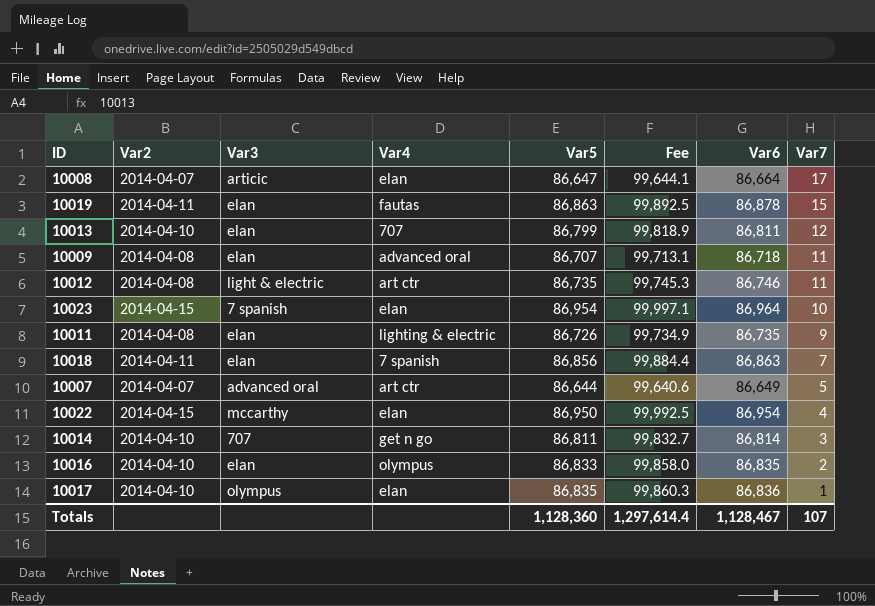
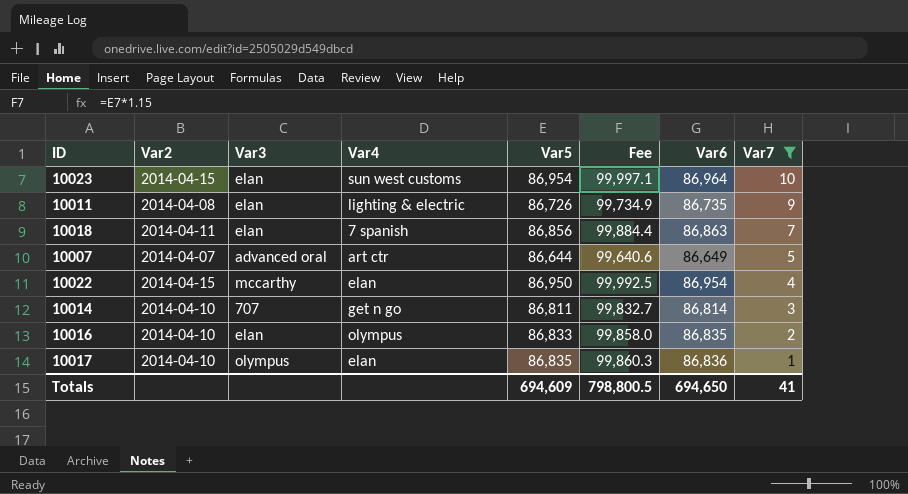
filter: none -> Var7 <= 10
10023 | Var3: 7 spanish -> elan
10023 | Var4: elan -> sun west customs
Totals | Var5: 1,128,360 -> 694,609
Totals | Fee: 1,297,614.4 -> 798,800.5
Totals | Var6: 1,128,467 -> 694,650
Totals | Var7: 107 -> 41

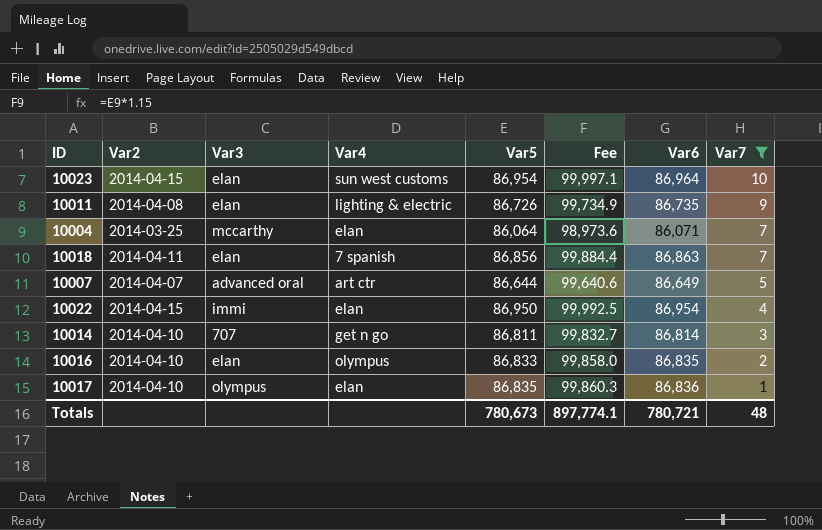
row 10004: none -> 2014-03-25 | mccarthy | elan | 86,064 | 98,973.6 | 86,071 | 7
10022 | Var3: mccarthy -> immi
Totals | Var5: 694,609 -> 780,673
Totals | Fee: 798,800.5 -> 897,774.1
Totals | Var6: 694,650 -> 780,721
Totals | Var7: 41 -> 48

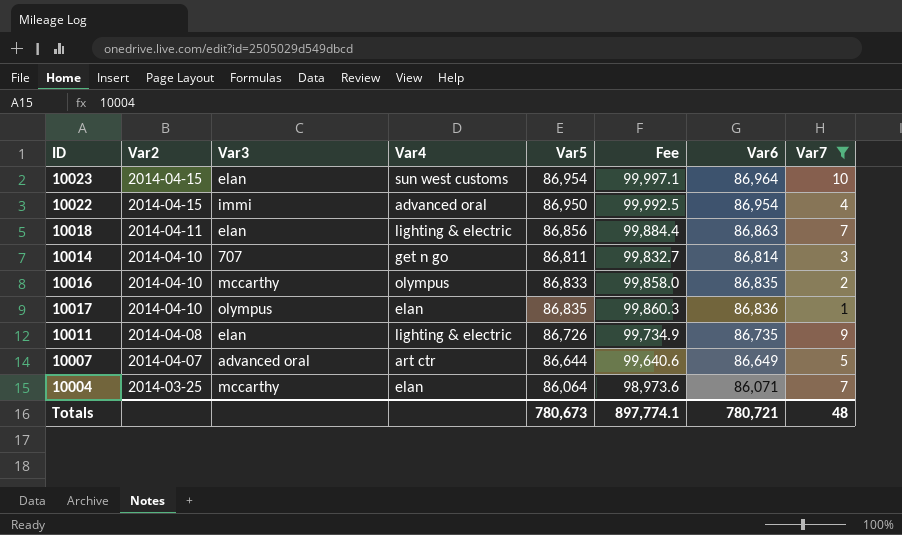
row order: Var7 descending -> Var2 descending
10022 | Var4: elan -> advanced oral
10018 | Var4: 7 spanish -> lighting & electric
10016 | Var3: elan -> mccarthy

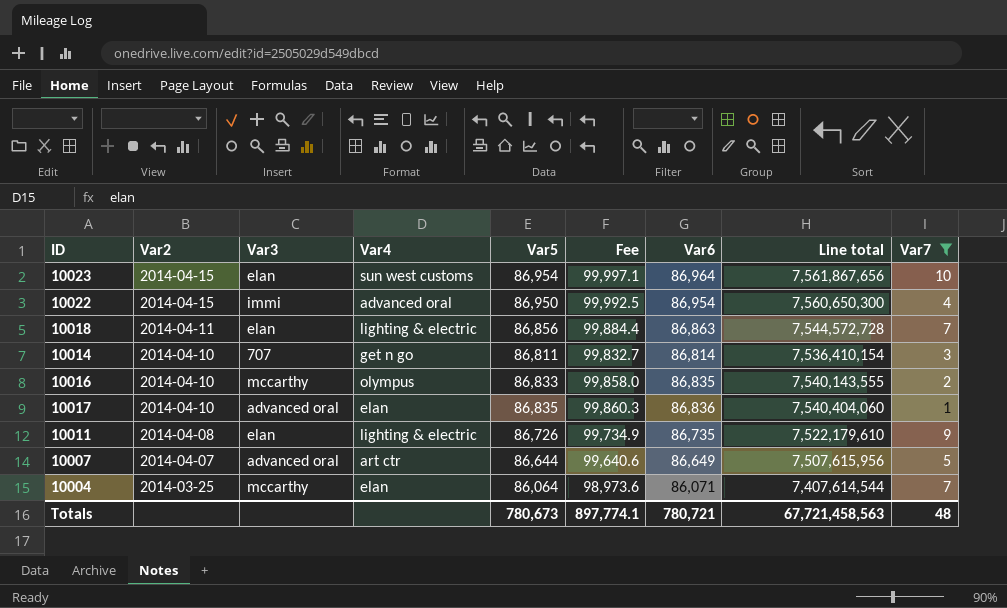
column Line total | formula: none -> [Var5] * [Var6]
10017 | Var3: olympus -> advanced oral

